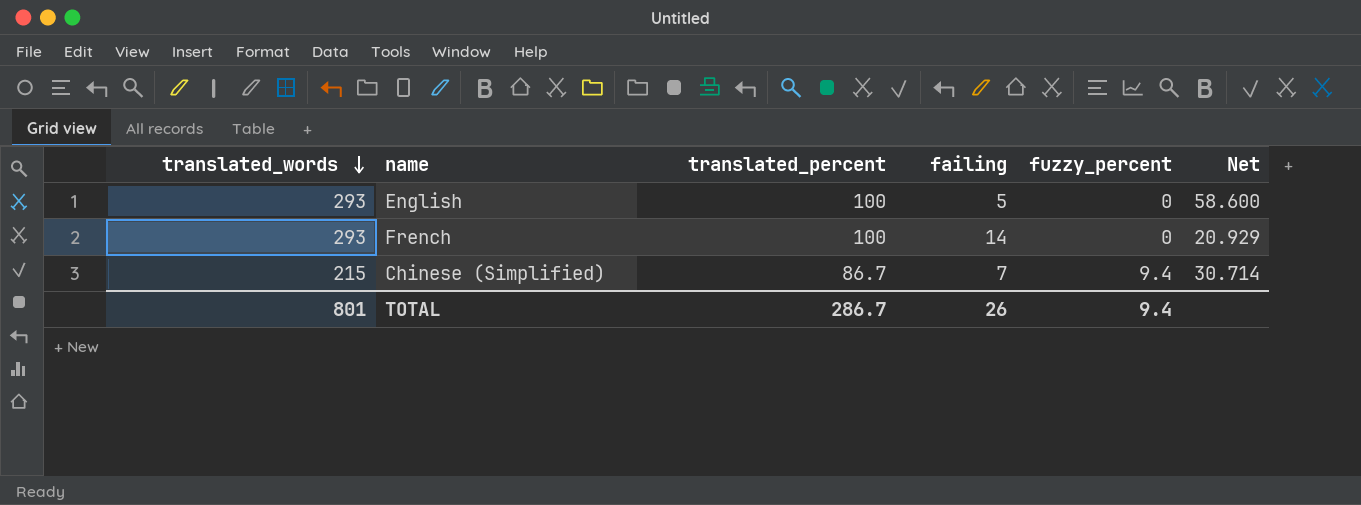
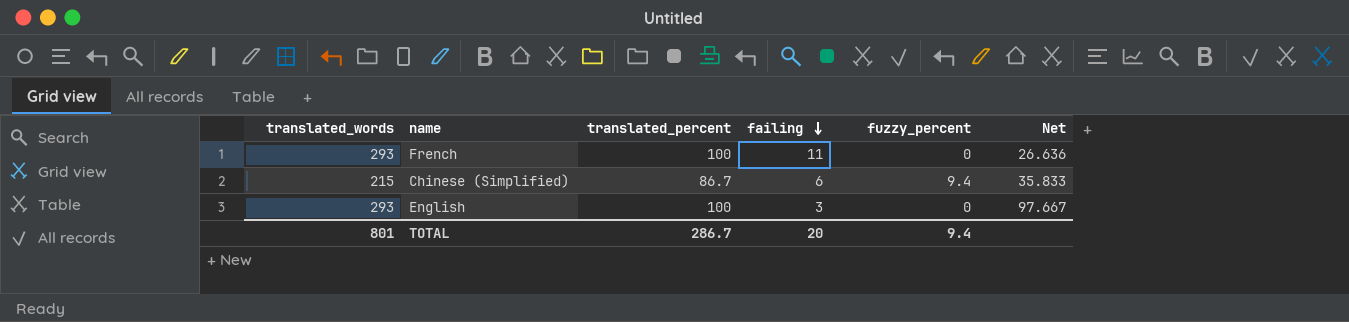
row order: translated_words descending -> failing descending
French | failing: 14 -> 11
French | Net: 20.929 -> 26.636
Chinese (Simplified) | failing: 7 -> 6
Chinese (Simplified) | Net: 30.714 -> 35.833
English | failing: 5 -> 3
English | Net: 58.600 -> 97.667
TOTAL | failing: 26 -> 20

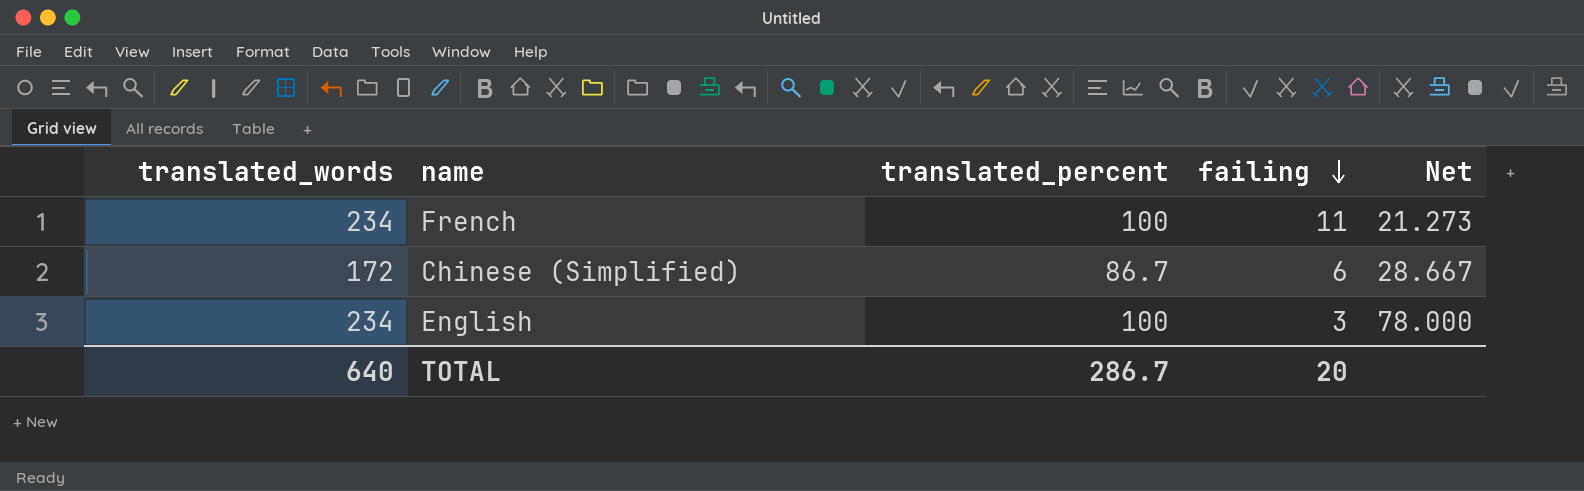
column fuzzy_percent | position: 5 -> none
French | translated_words: 293 -> 234
French | Net: 26.636 -> 21.273
Chinese (Simplified) | translated_words: 215 -> 172
Chinese (Simplified) | Net: 35.833 -> 28.667
English | translated_words: 293 -> 234
English | Net: 97.667 -> 78.000
TOTAL | translated_words: 801 -> 640

